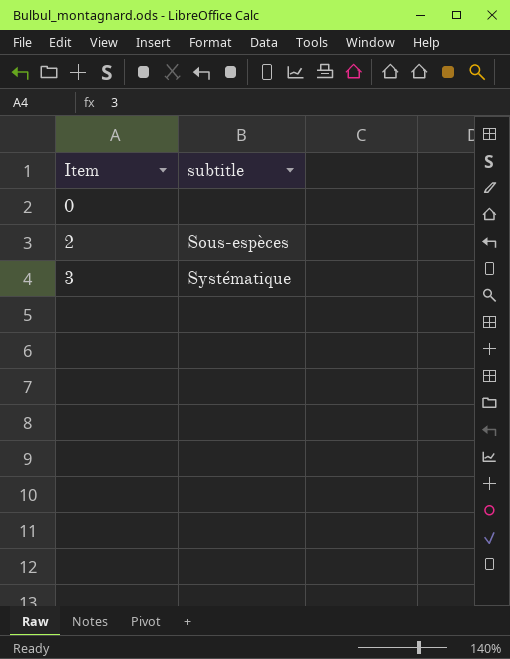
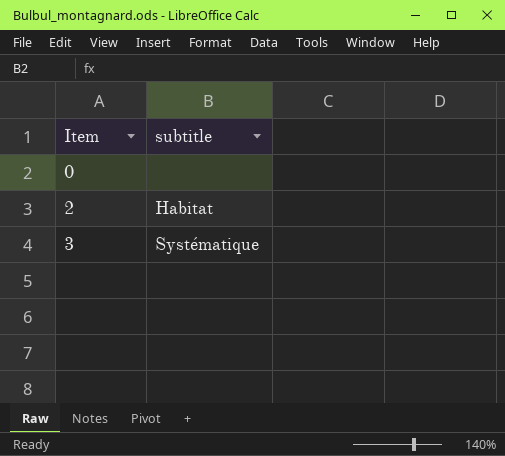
2 | subtitle: Sous-espèces -> Habitat

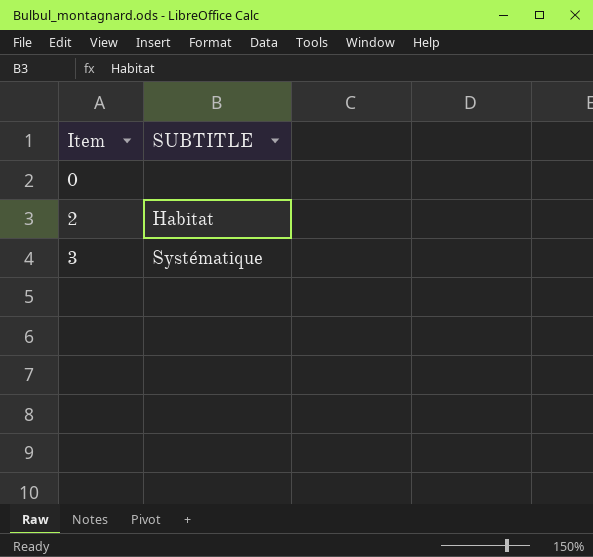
column name: subtitle -> SUBTITLE

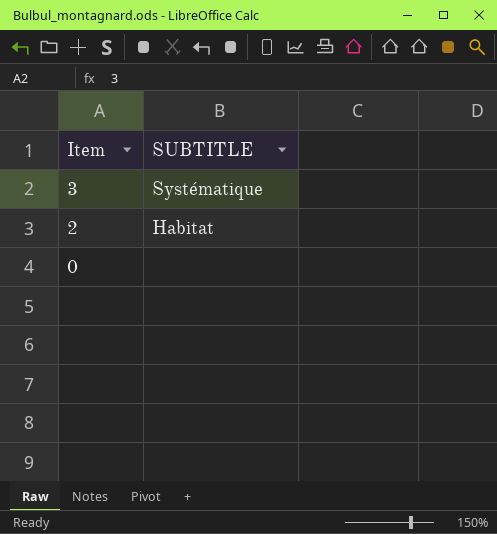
row order: Item ascending -> Item descending

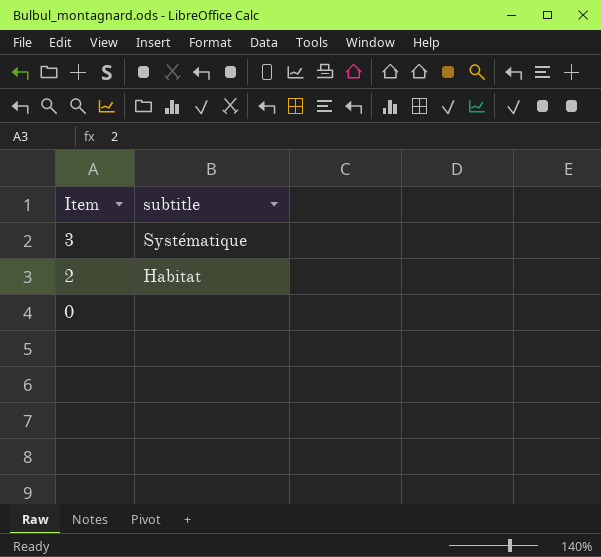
column name: SUBTITLE -> subtitle

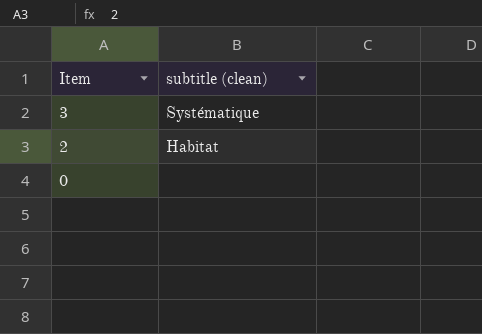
column name: subtitle -> subtitle (clean)

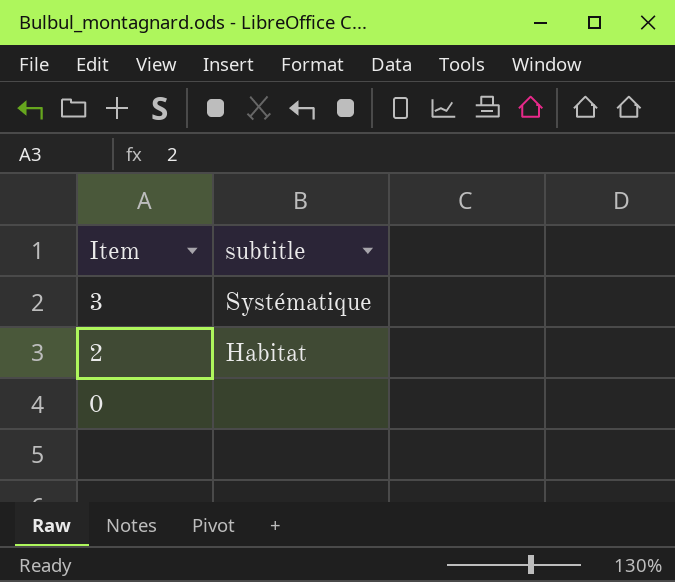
column name: subtitle (clean) -> subtitle

